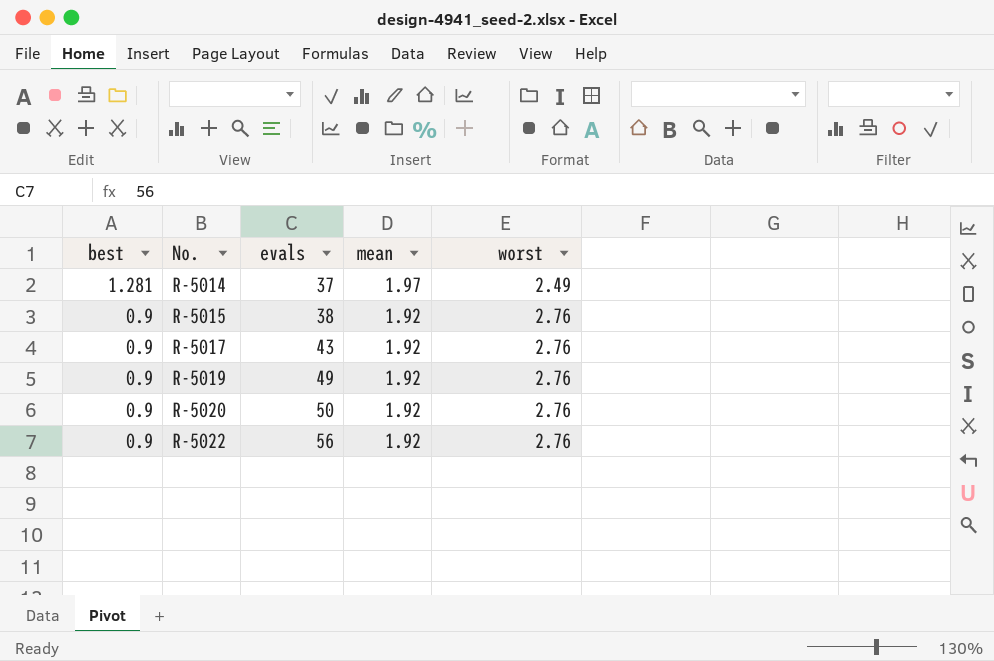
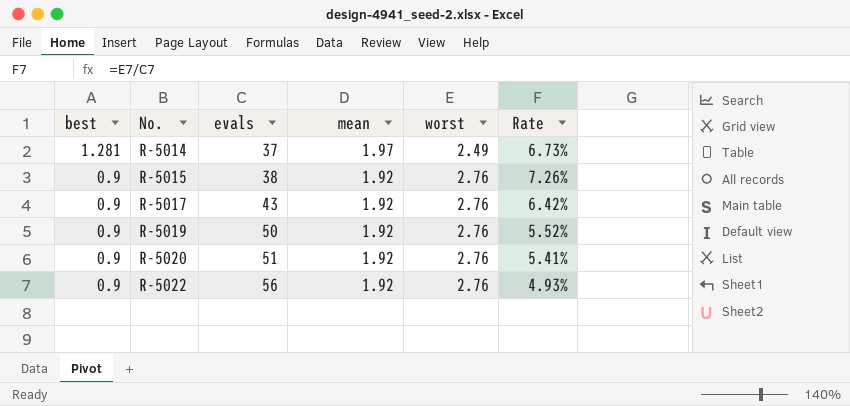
column Rate | formula: none -> [worst] / [evals]
R-5019 | evals: 49 -> 50
R-5020 | evals: 50 -> 51

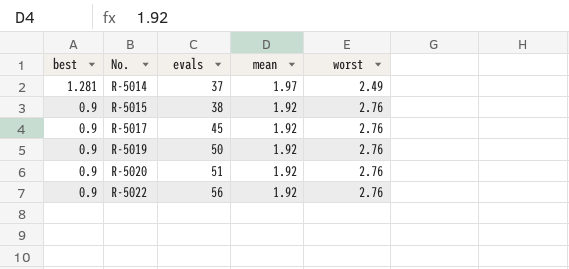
column Rate | formula: [worst] / [evals] -> none
R-5017 | evals: 43 -> 45

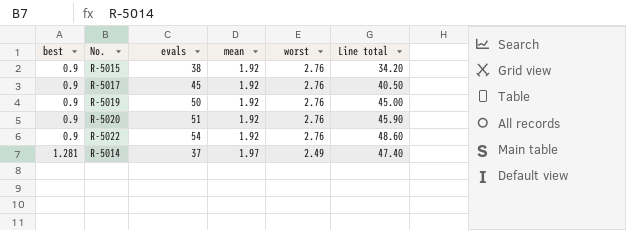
row order: best descending -> best ascending
column Line total | formula: none -> [best] * [evals]
R-5022 | evals: 56 -> 54

